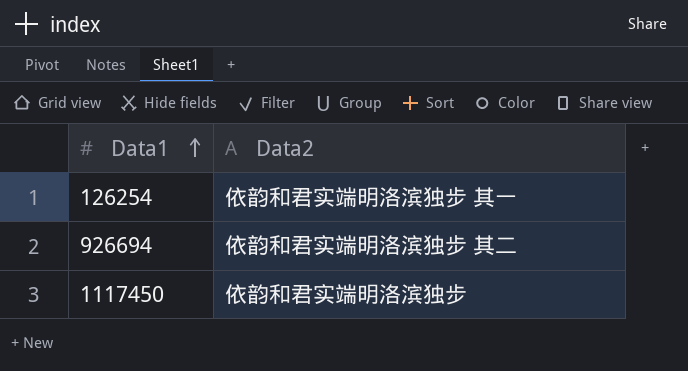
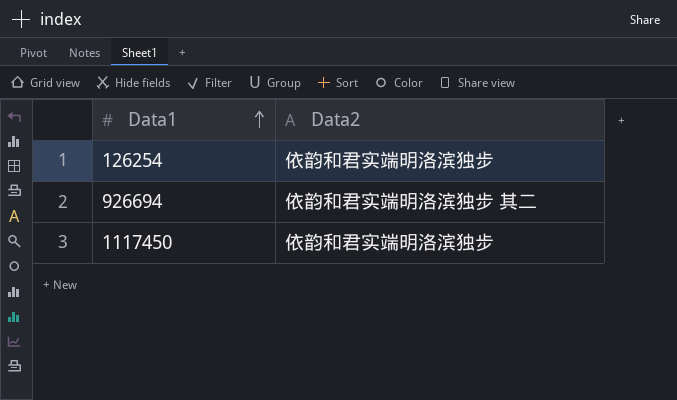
126254 | Data2: 依韵和君实端明洛滨独步 其一 -> 依韵和君实端明洛滨独步

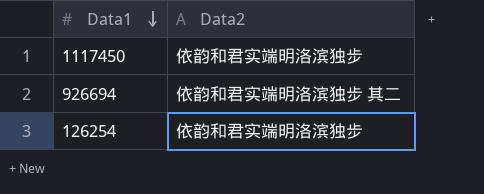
row order: Data1 ascending -> Data1 descending

